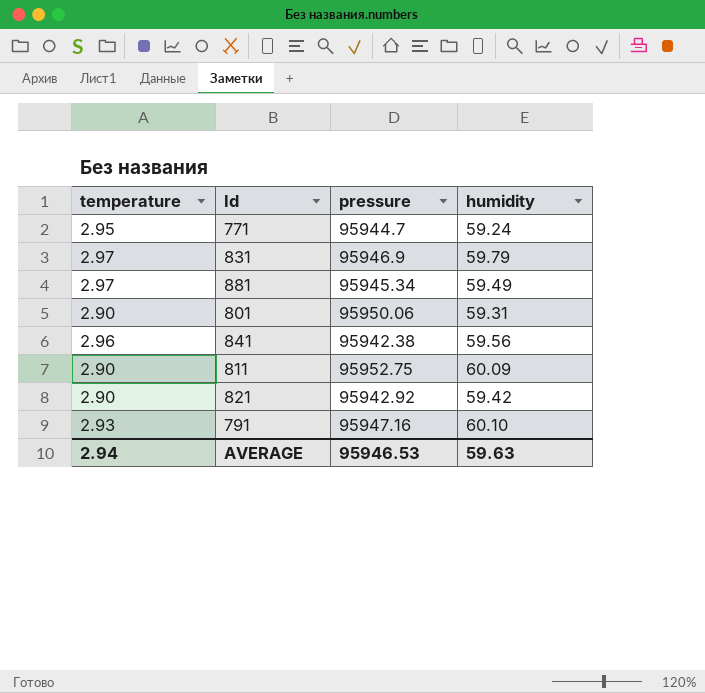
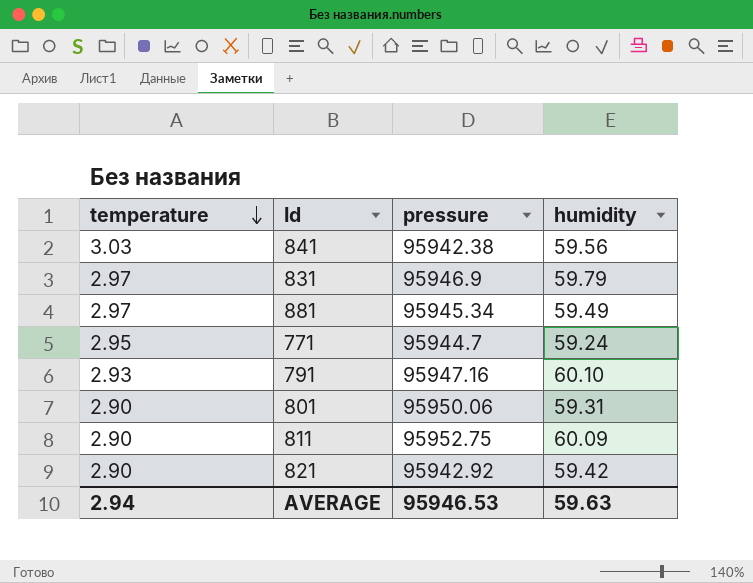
row order: none -> temperature descending
841 | temperature: 2.96 -> 3.03

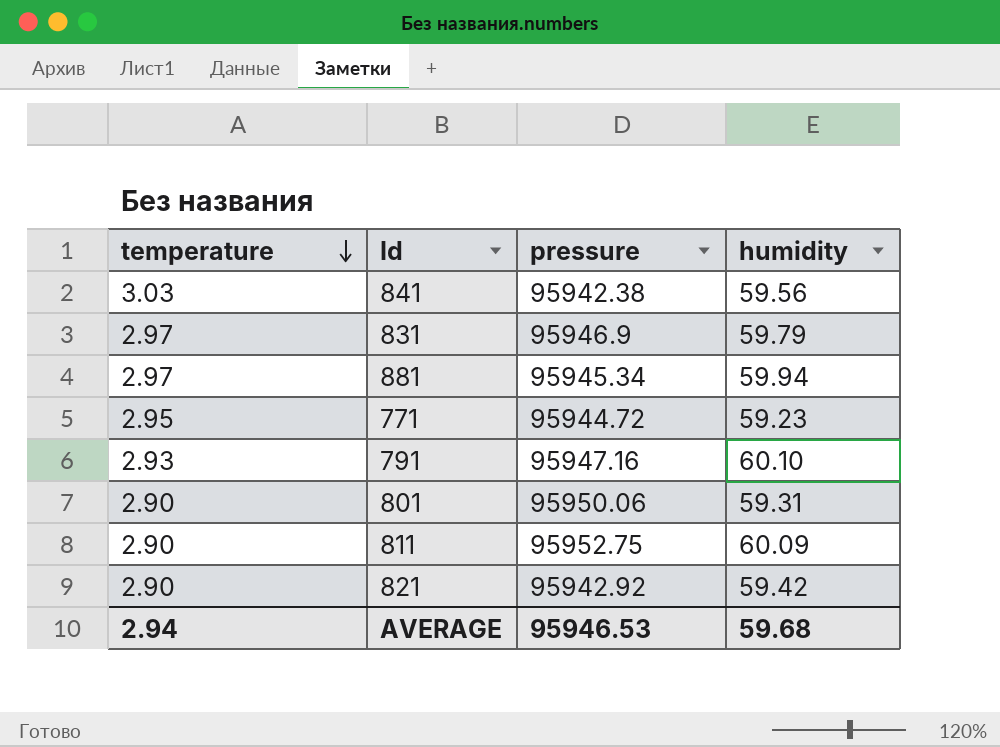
881 | humidity: 59.49 -> 59.94
771 | pressure: 95944.7 -> 95944.72
771 | humidity: 59.24 -> 59.23
AVERAGE | humidity: 59.63 -> 59.68

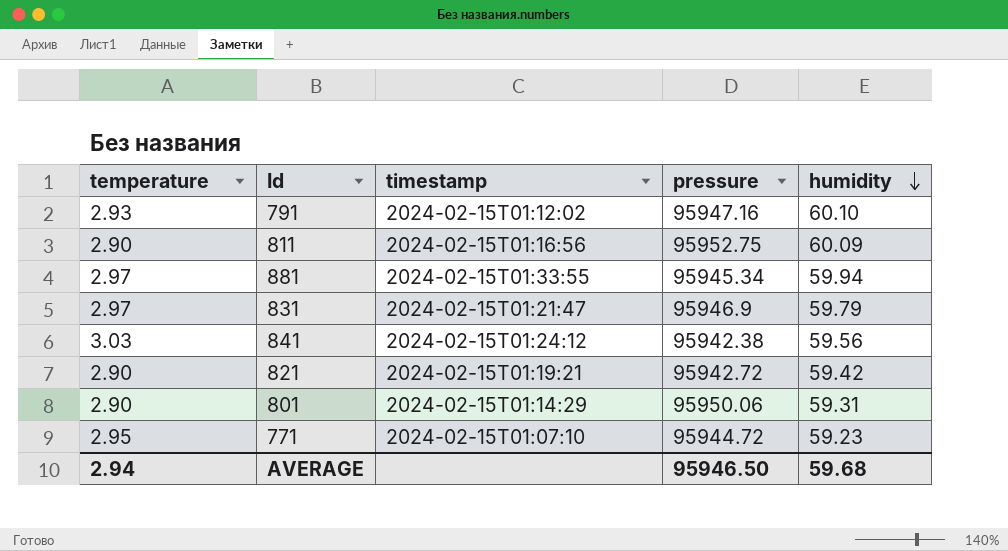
row order: temperature descending -> humidity descending
column timestamp | position: none -> 3
821 | pressure: 95942.92 -> 95942.72
AVERAGE | pressure: 95946.53 -> 95946.50

